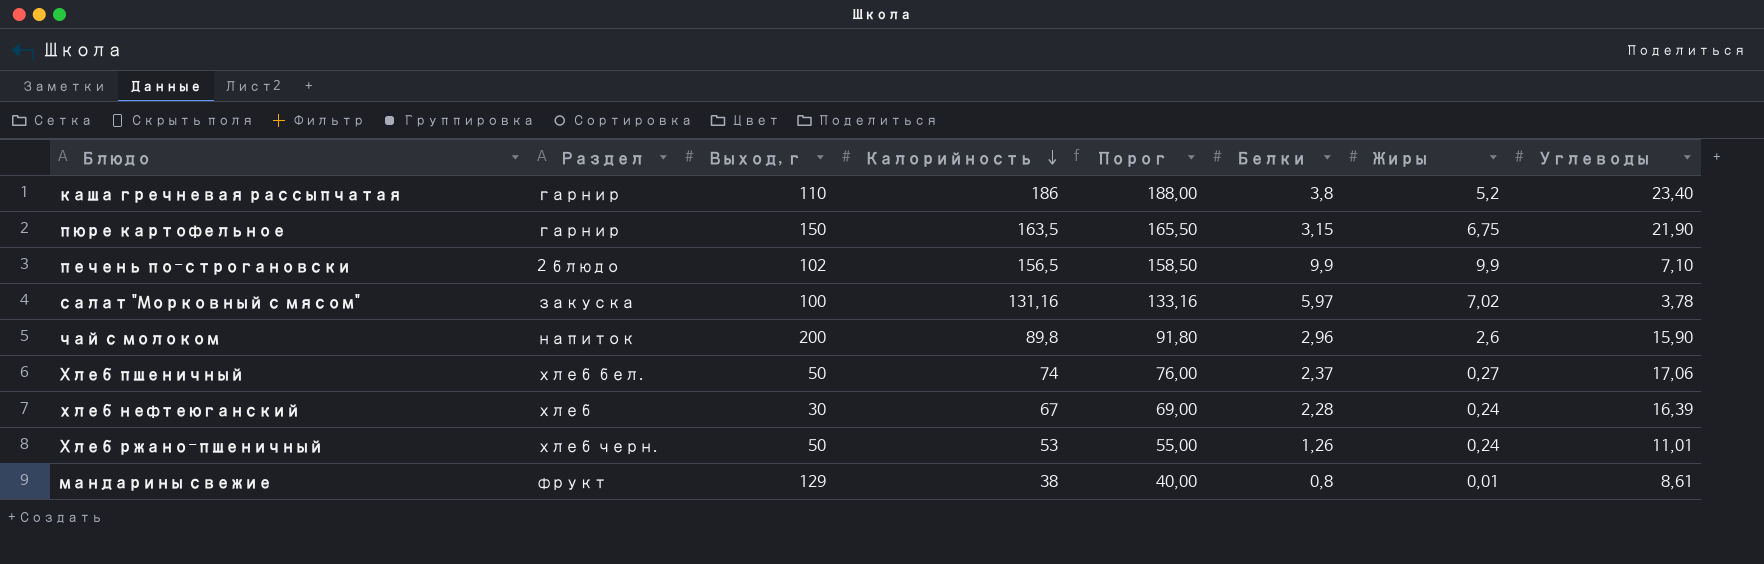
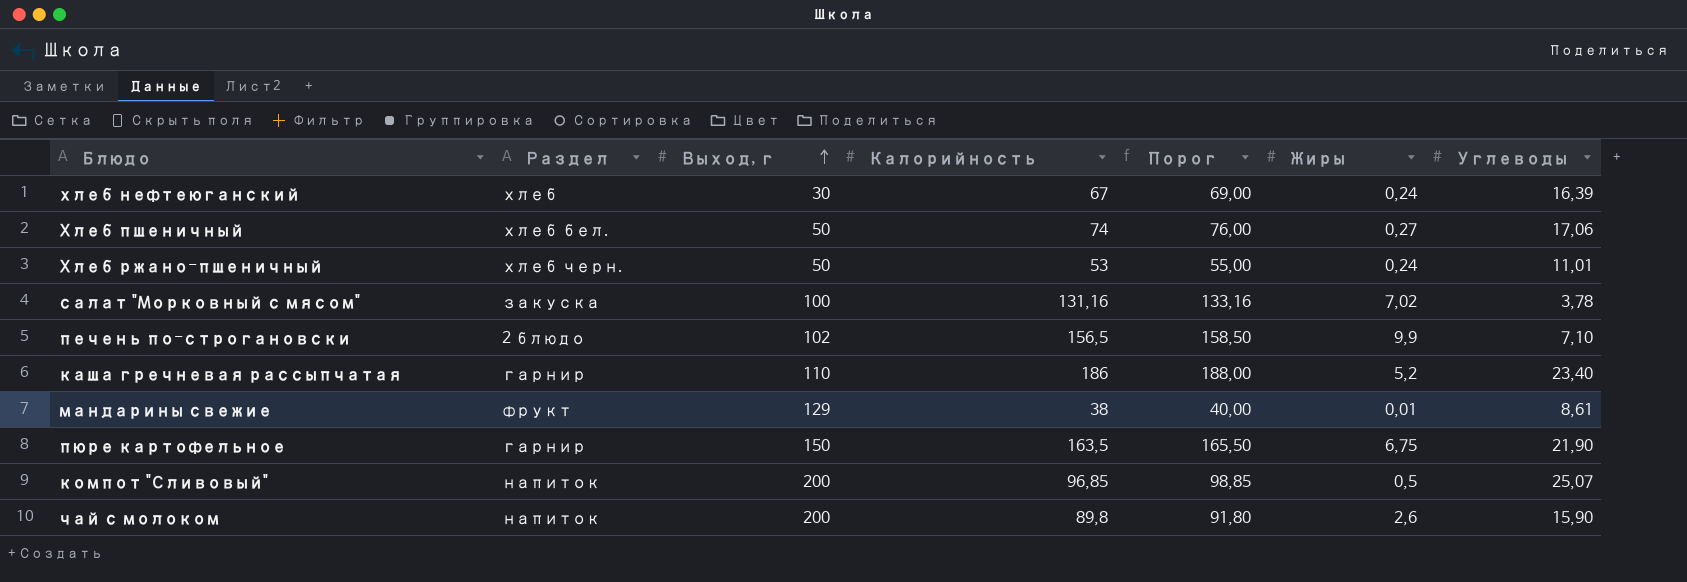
row order: Калорийность descending -> Выход, г ascending
column Белки | position: 6 -> none
row компот "Сливовый": none -> напиток | 200 | 96,85 | 98,85 | 0,5 | 25,07

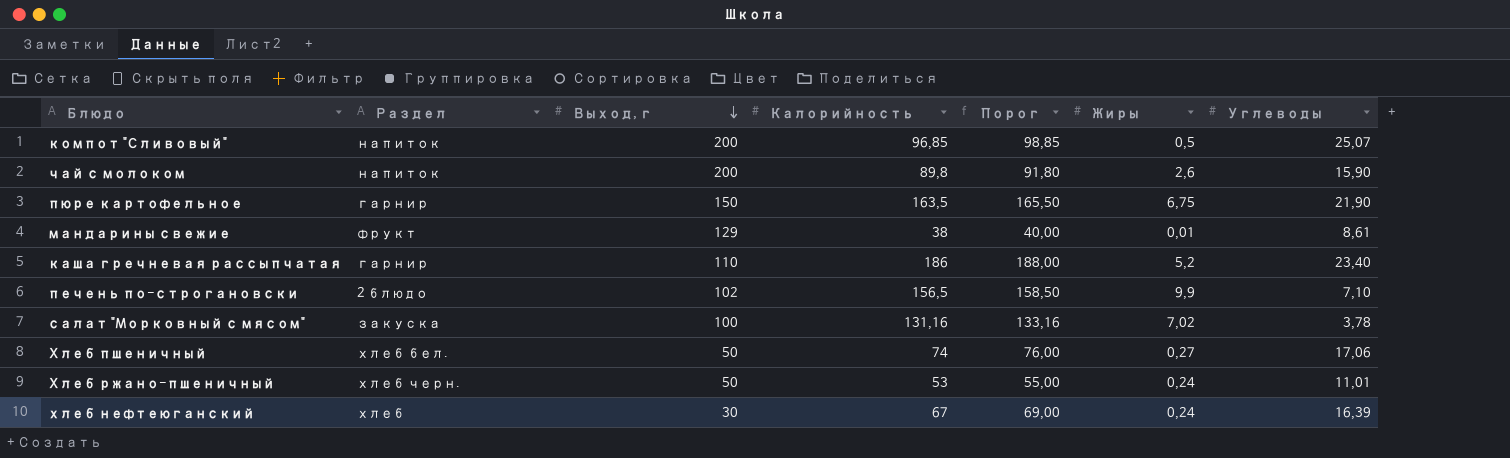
row order: Выход, г ascending -> Выход, г descending

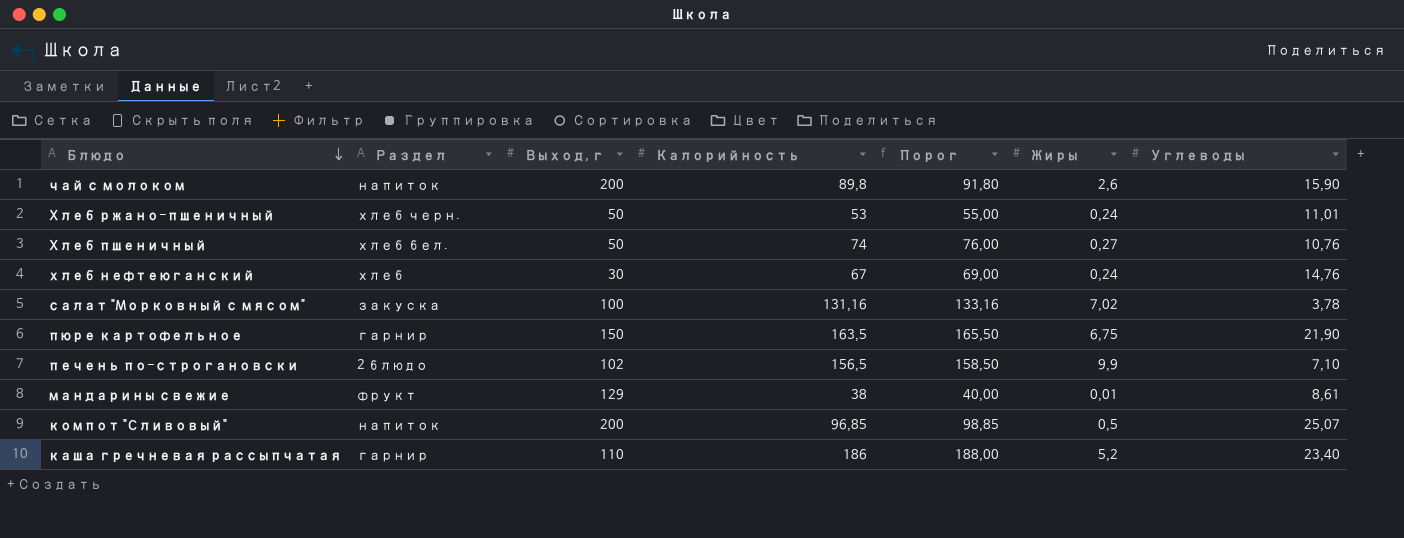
row order: Выход, г descending -> Блюдо descending
Хлеб пшеничный | Углеводы: 17,06 -> 10,76
хлеб нефтеюганский | Углеводы: 16,39 -> 14,76

